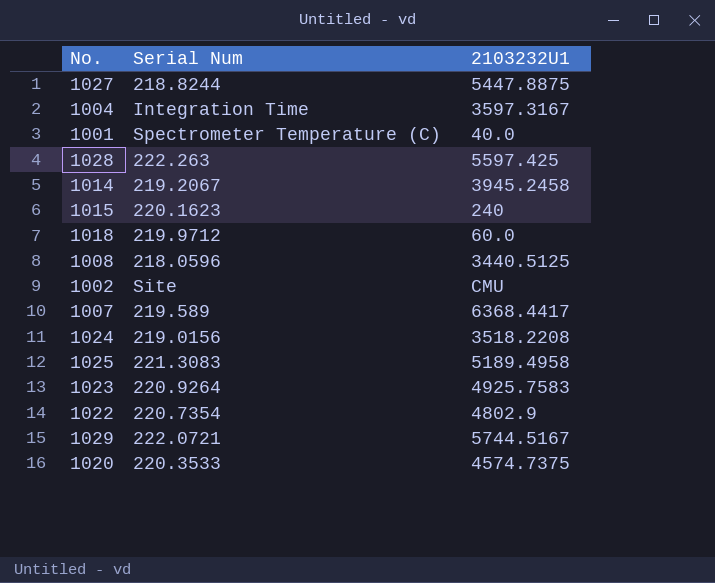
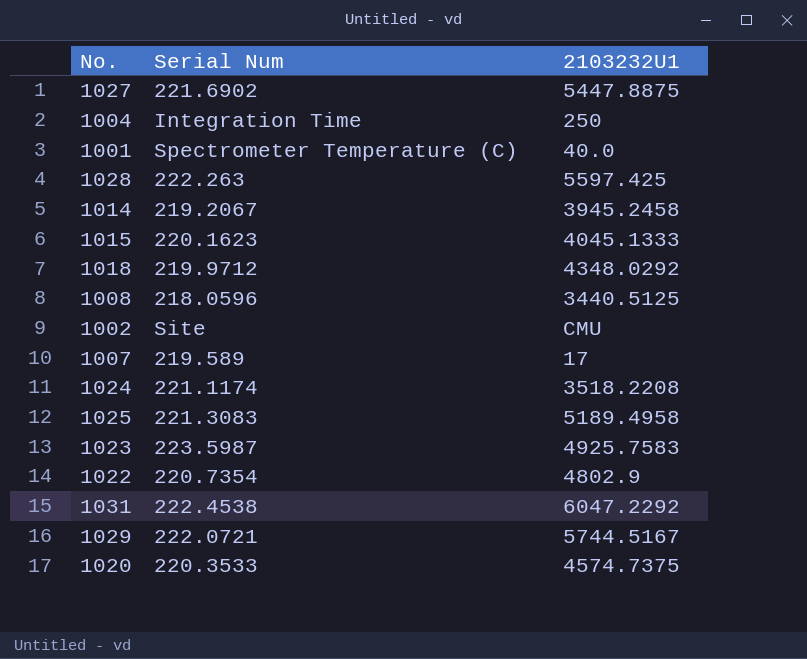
1027 | Serial Num: 218.8244 -> 221.6902
1004 | 2103232U1: 3597.3167 -> 250
1015 | 2103232U1: 240 -> 4045.1333
1018 | 2103232U1: 60.0 -> 4348.0292
1007 | 2103232U1: 6368.4417 -> 17
1024 | Serial Num: 219.0156 -> 221.1174
1023 | Serial Num: 220.9264 -> 223.5987
row 1031: none -> 222.4538 | 6047.2292

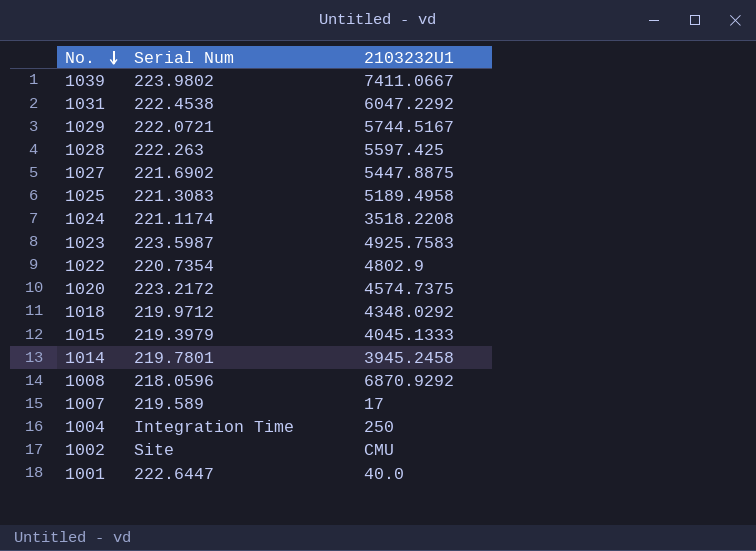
row order: none -> No. descending
row 1039: none -> 223.9802 | 7411.0667
1020 | Serial Num: 220.3533 -> 223.2172
1015 | Serial Num: 220.1623 -> 219.3979
1014 | Serial Num: 219.2067 -> 219.7801
1008 | 2103232U1: 3440.5125 -> 6870.9292
1001 | Serial Num: Spectrometer Temperature (C) -> 222.6447

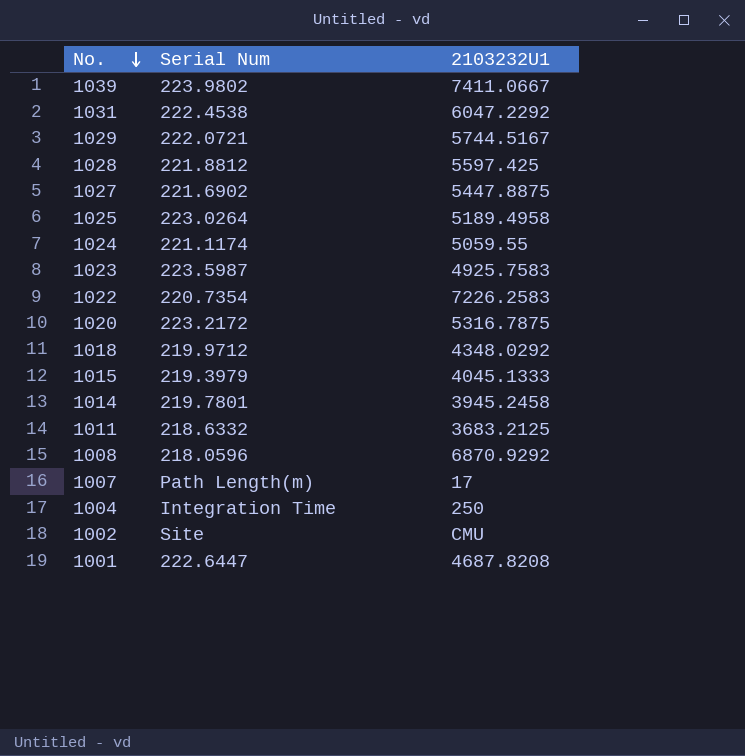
1028 | Serial Num: 222.263 -> 221.8812
1025 | Serial Num: 221.3083 -> 223.0264
1024 | 2103232U1: 3518.2208 -> 5059.55
1022 | 2103232U1: 4802.9 -> 7226.2583
1020 | 2103232U1: 4574.7375 -> 5316.7875
row 1011: none -> 218.6332 | 3683.2125
1007 | Serial Num: 219.589 -> Path Length(m)
1001 | 2103232U1: 40.0 -> 4687.8208

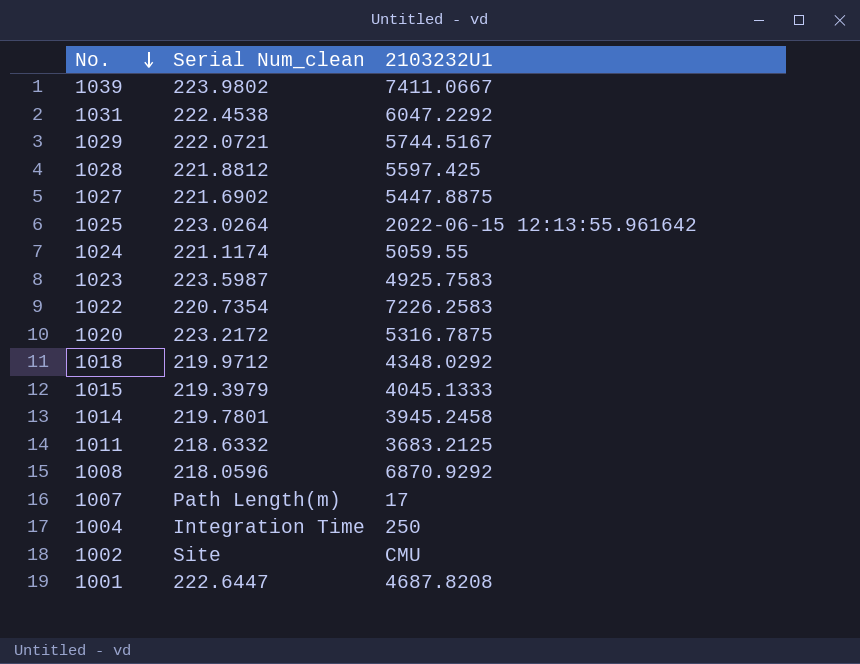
column name: Serial Num -> Serial Num_clean
1025 | 2103232U1: 5189.4958 -> 2022-06-15 12:13:55.961642

